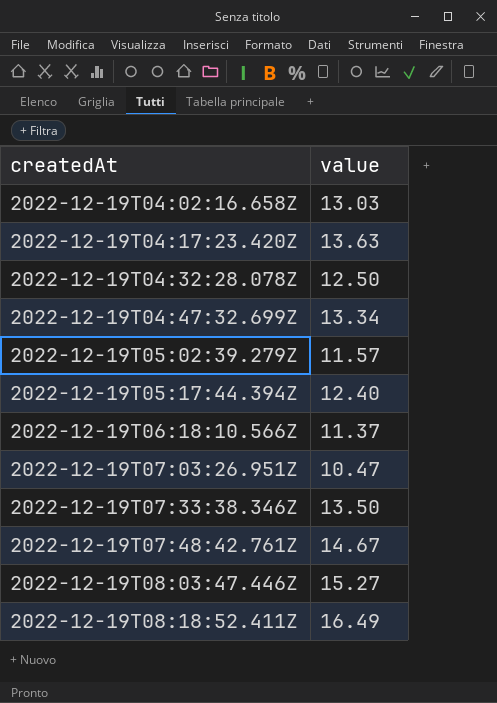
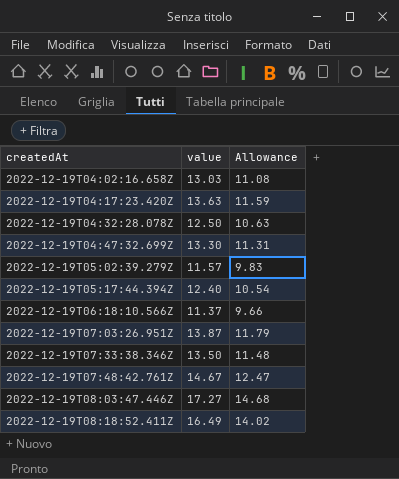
column Allowance | formula: none -> [value] * 0.85
2022-12-19T04:47:32.699Z | value: 13.34 -> 13.30
2022-12-19T07:03:26.951Z | value: 10.47 -> 13.87
2022-12-19T08:03:47.446Z | value: 15.27 -> 17.27

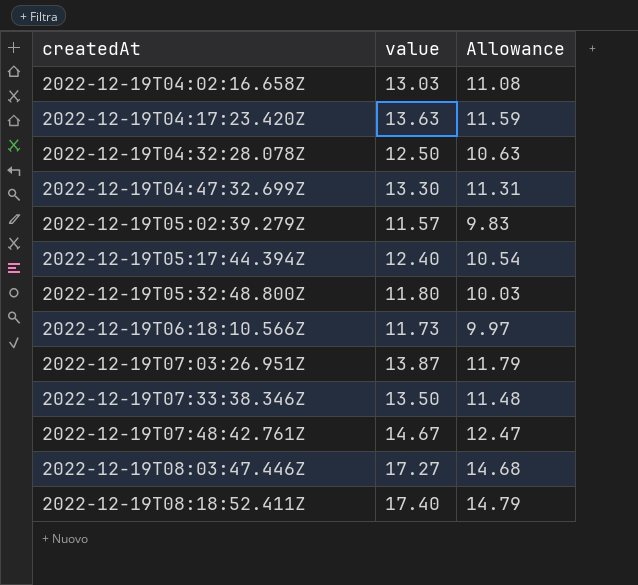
row 2022-12-19T05:32:48.800Z: none -> 11.80 | 10.03
2022-12-19T06:18:10.566Z | value: 11.37 -> 11.73
2022-12-19T06:18:10.566Z | Allowance: 9.66 -> 9.97
2022-12-19T08:18:52.411Z | value: 16.49 -> 17.40
2022-12-19T08:18:52.411Z | Allowance: 14.02 -> 14.79

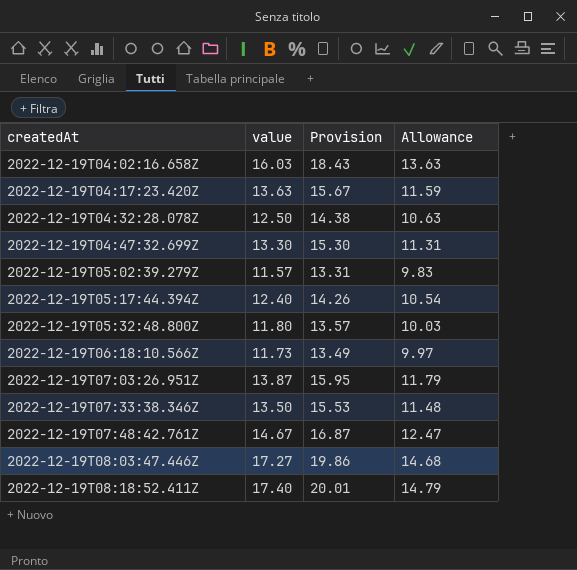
column Provision | formula: none -> [value] * 1.15
2022-12-19T04:02:16.658Z | value: 13.03 -> 16.03
2022-12-19T04:02:16.658Z | Allowance: 11.08 -> 13.63

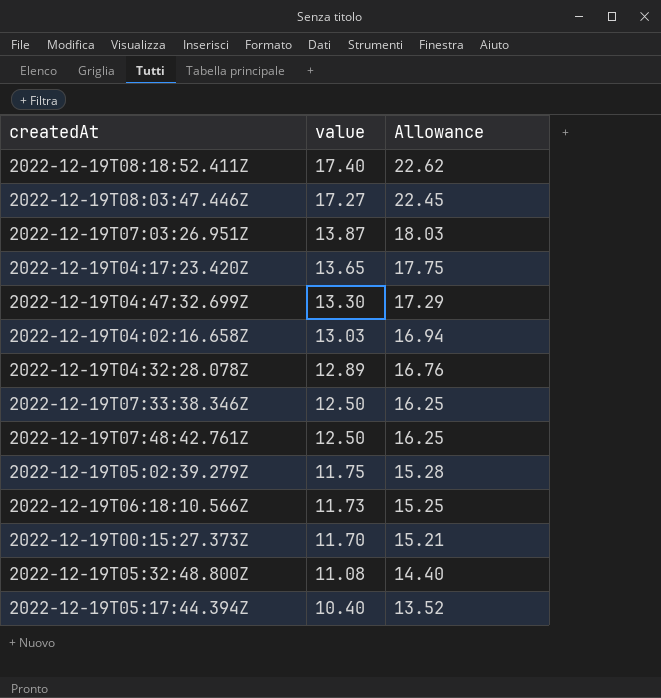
row order: createdAt ascending -> value descending
column Provision | formula: [value] * 1.15 -> none
column Allowance | formula: [value] * 0.85 -> [value] * 1.3
2022-12-19T04:17:23.420Z | value: 13.63 -> 13.65
2022-12-19T04:02:16.658Z | value: 16.03 -> 13.03
2022-12-19T04:32:28.078Z | value: 12.50 -> 12.89
2022-12-19T07:33:38.346Z | value: 13.50 -> 12.50
2022-12-19T07:48:42.761Z | value: 14.67 -> 12.50
2022-12-19T05:02:39.279Z | value: 11.57 -> 11.75
row 2022-12-19T00:15:27.373Z: none -> 11.70 | 15.21
2022-12-19T05:32:48.800Z | value: 11.80 -> 11.08
2022-12-19T05:17:44.394Z | value: 12.40 -> 10.40

